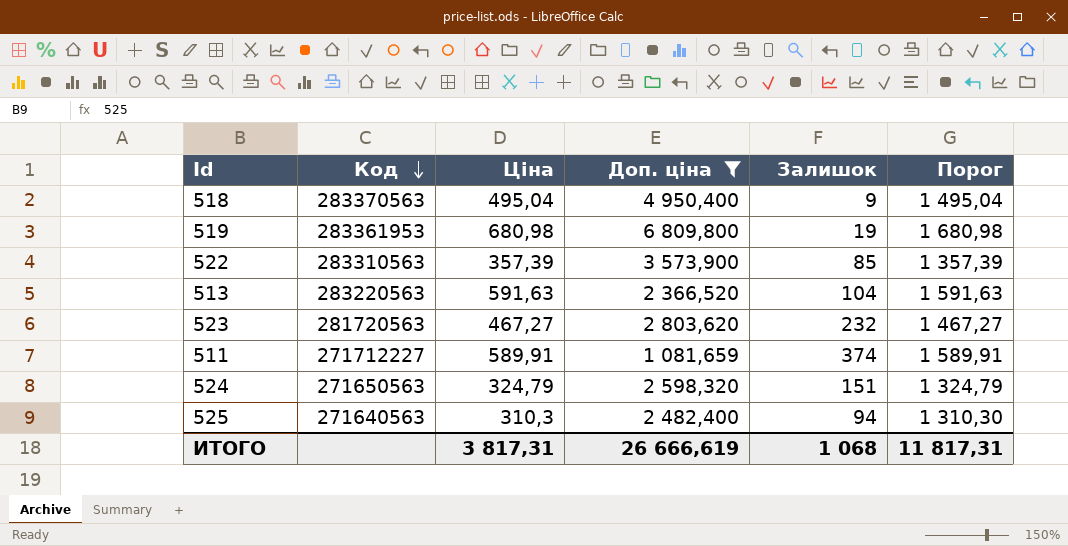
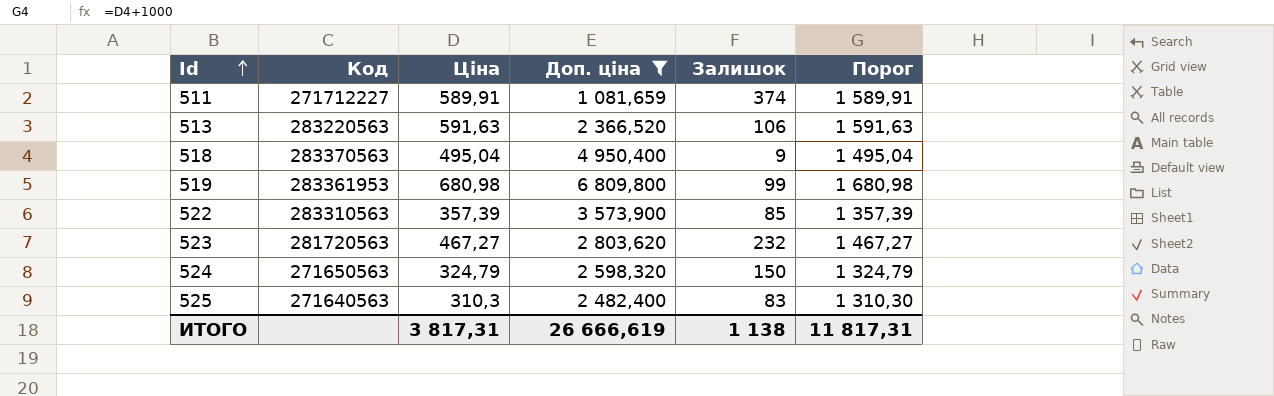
row order: Код descending -> Id ascending
513 | Залишок: 104 -> 106
519 | Залишок: 19 -> 99
524 | Залишок: 151 -> 150
525 | Залишок: 94 -> 83
ИТОГО | Залишок: 1 068 -> 1 138

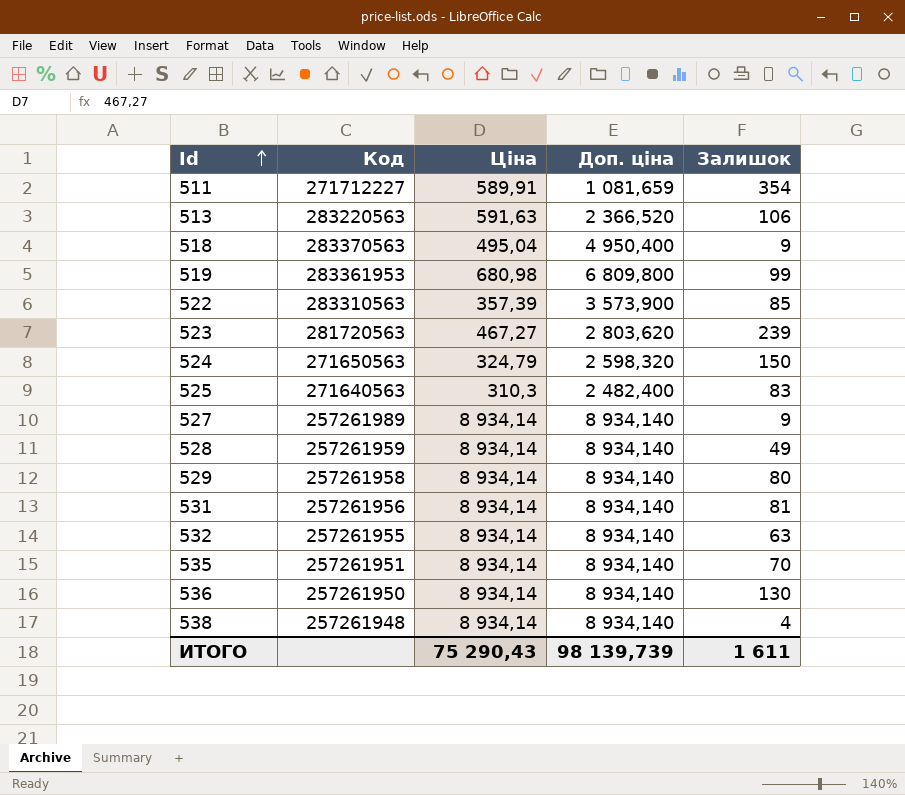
filter: Доп. ціна != 8 934,140 -> none
column Порог | formula: [Ціна] + 1000 -> none
511 | Залишок: 374 -> 354
523 | Залишок: 232 -> 239
ИТОГО | Ціна: 3 817,31 -> 75 290,43
ИТОГО | Доп. ціна: 26 666,619 -> 98 139,739
ИТОГО | Залишок: 1 138 -> 1 611

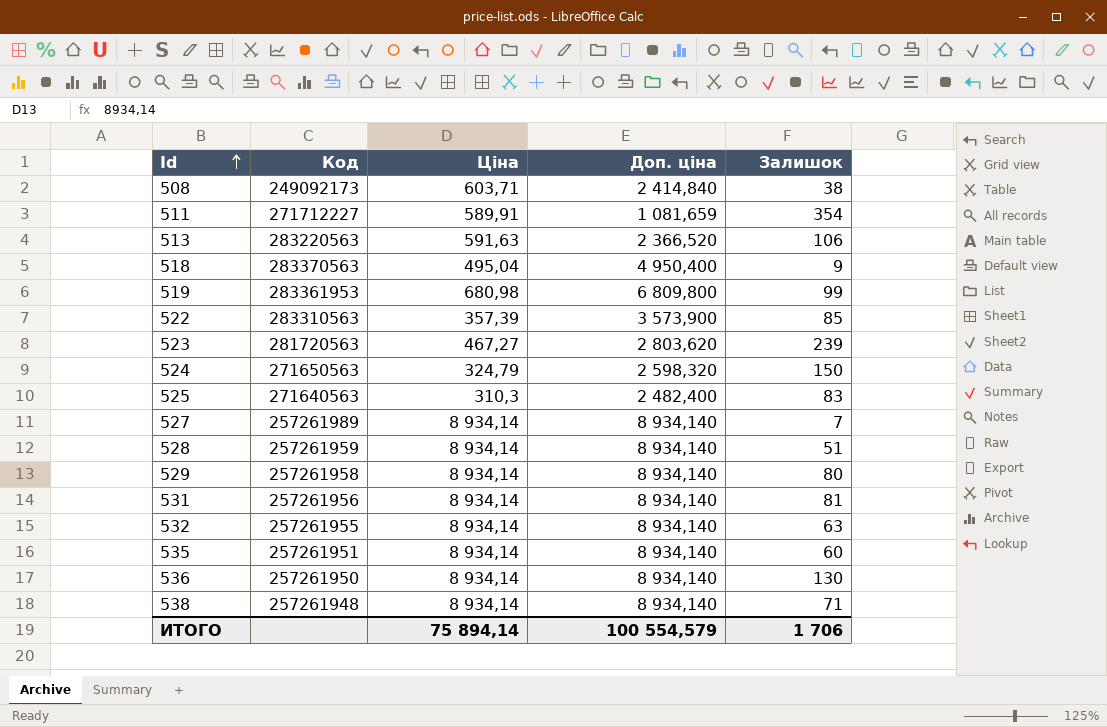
row 508: none -> 249092173 | 603,71 | 2 414,840 | 38
527 | Залишок: 9 -> 7
528 | Залишок: 49 -> 51
535 | Залишок: 70 -> 60
538 | Залишок: 4 -> 71
ИТОГО | Ціна: 75 290,43 -> 75 894,14
ИТОГО | Доп. ціна: 98 139,739 -> 100 554,579
ИТОГО | Залишок: 1 611 -> 1 706

